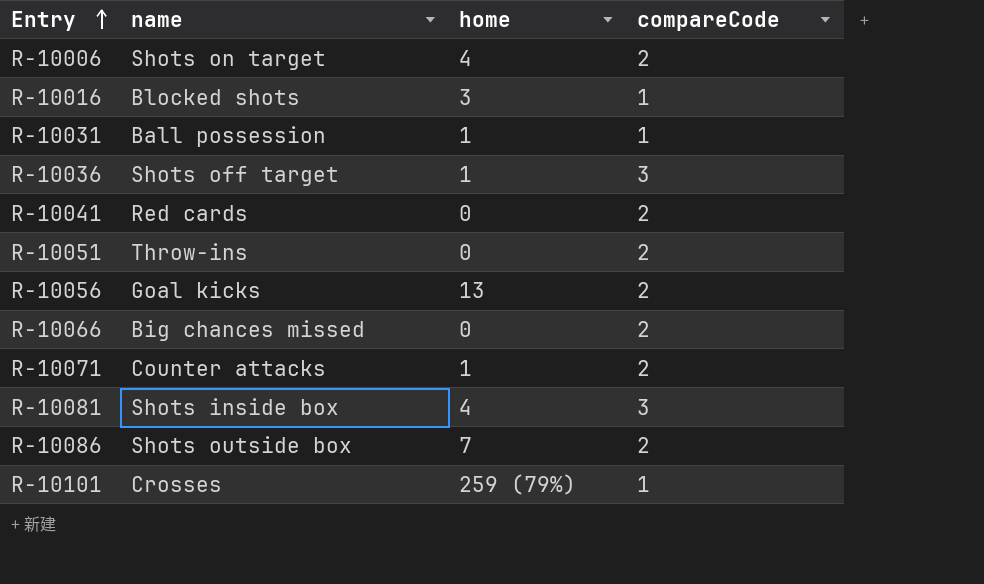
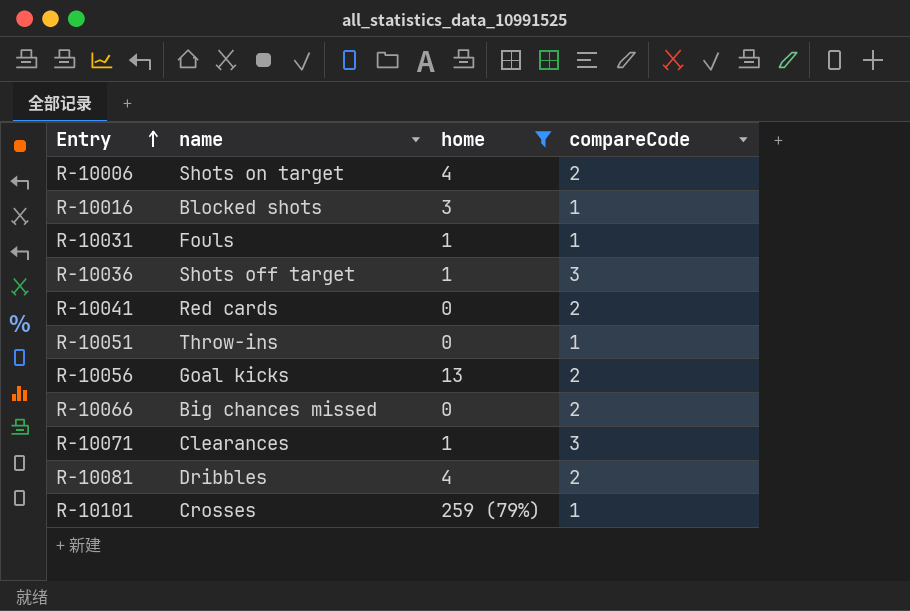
filter: none -> home != 7
R-10031 | name: Ball possession -> Fouls
R-10051 | compareCode: 2 -> 1
R-10071 | name: Counter attacks -> Clearances
R-10071 | compareCode: 2 -> 3
R-10081 | name: Shots inside box -> Dribbles
R-10081 | compareCode: 3 -> 2

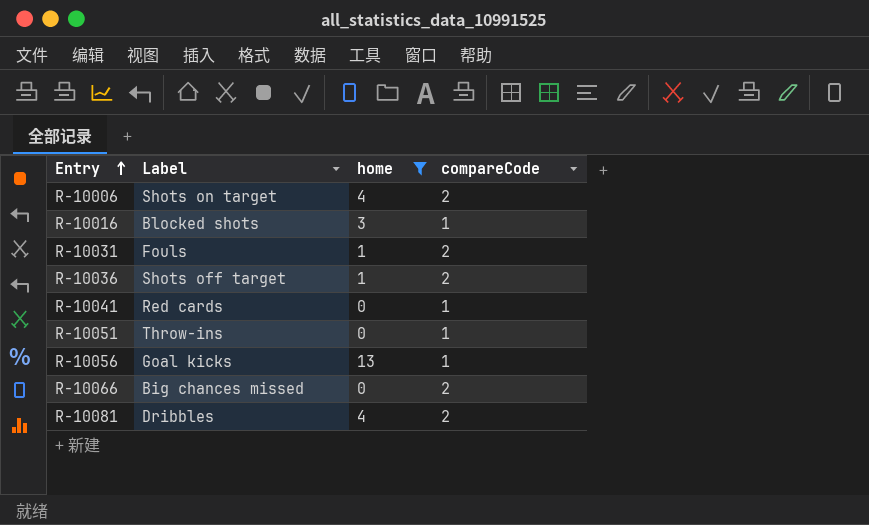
column name: name -> Label
row R-10071: Clearances | 1 | 3 -> none
row R-10101: Crosses | 259 (79%) | 1 -> none
R-10031 | compareCode: 1 -> 2
R-10036 | compareCode: 3 -> 2
R-10041 | compareCode: 2 -> 1
R-10056 | compareCode: 2 -> 1

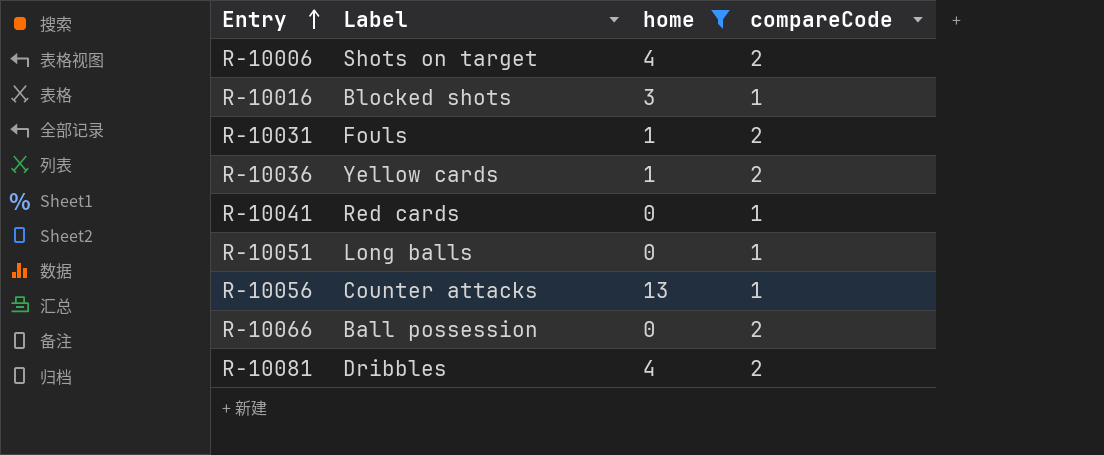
R-10036 | Label: Shots off target -> Yellow cards
R-10051 | Label: Throw-ins -> Long balls
R-10056 | Label: Goal kicks -> Counter attacks
R-10066 | Label: Big chances missed -> Ball possession

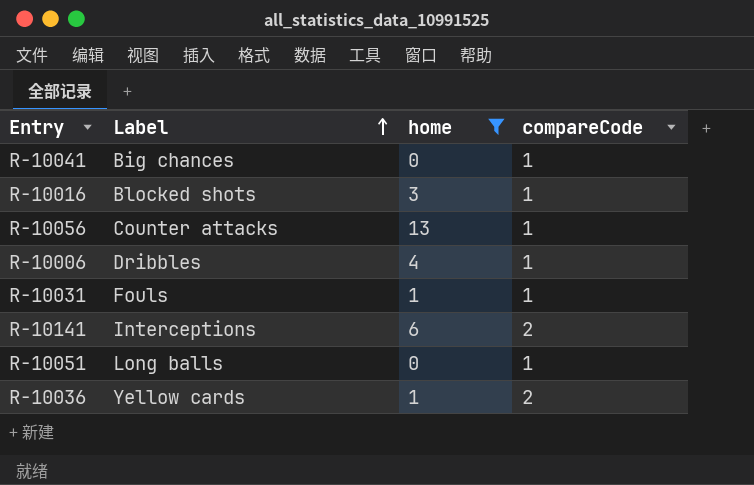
row order: Entry ascending -> Label ascending
row R-10066: Ball possession | 0 | 2 -> none
row R-10081: Dribbles | 4 | 2 -> none
R-10041 | Label: Red cards -> Big chances
R-10006 | Label: Shots on target -> Dribbles
R-10006 | compareCode: 2 -> 1
R-10031 | compareCode: 2 -> 1
row R-10141: none -> Interceptions | 6 | 2

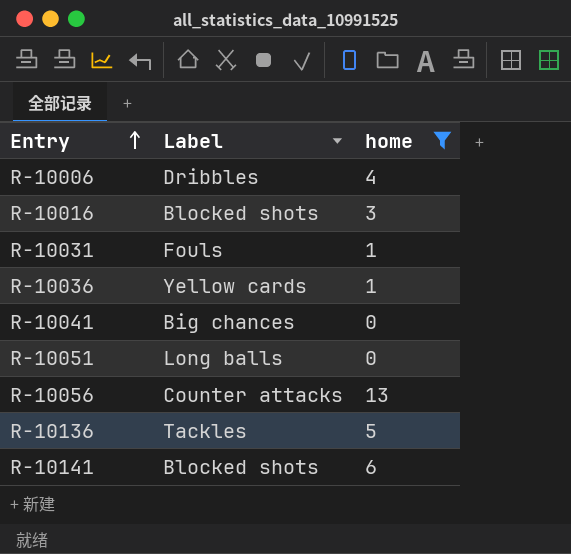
row order: Label ascending -> Entry ascending
column compareCode | position: 4 -> none
row R-10136: none -> Tackles | 5
R-10141 | Label: Interceptions -> Blocked shots

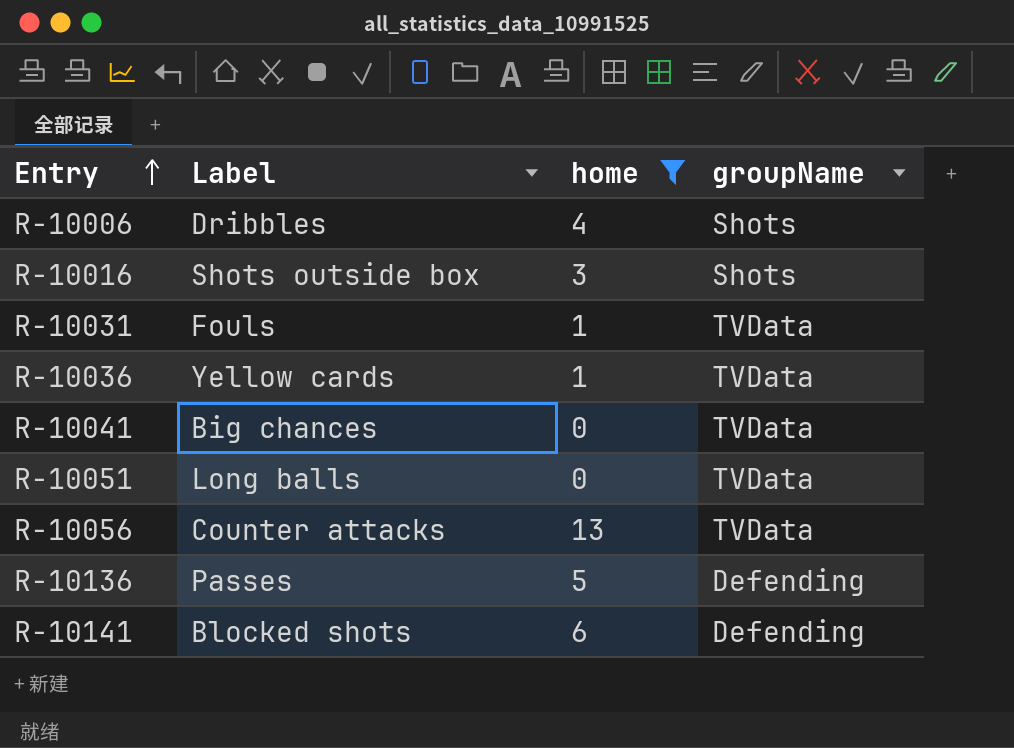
column groupName | position: none -> 4
R-10016 | Label: Blocked shots -> Shots outside box
R-10136 | Label: Tackles -> Passes

